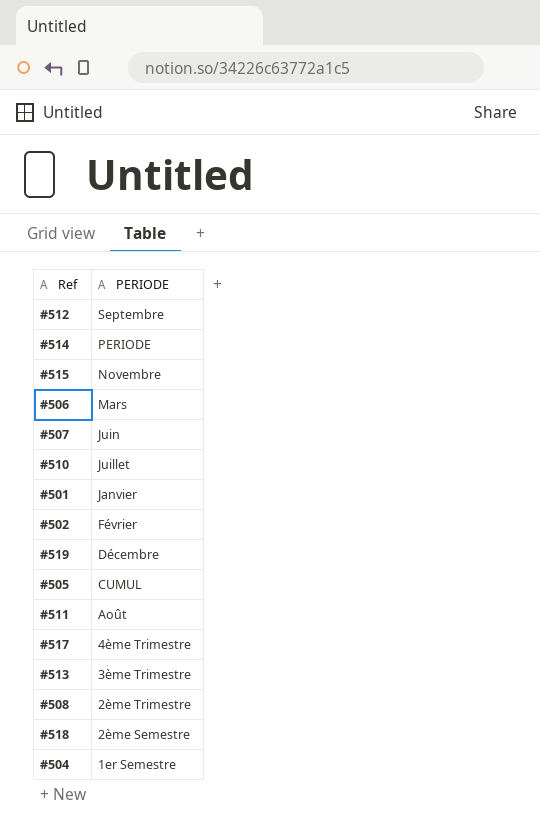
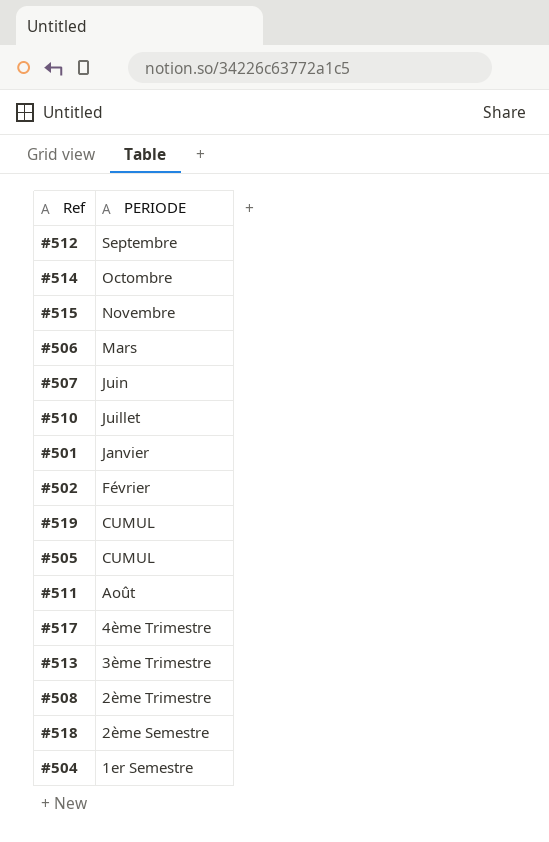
#514 | PERIODE: PERIODE -> Octombre
#519 | PERIODE: Décembre -> CUMUL

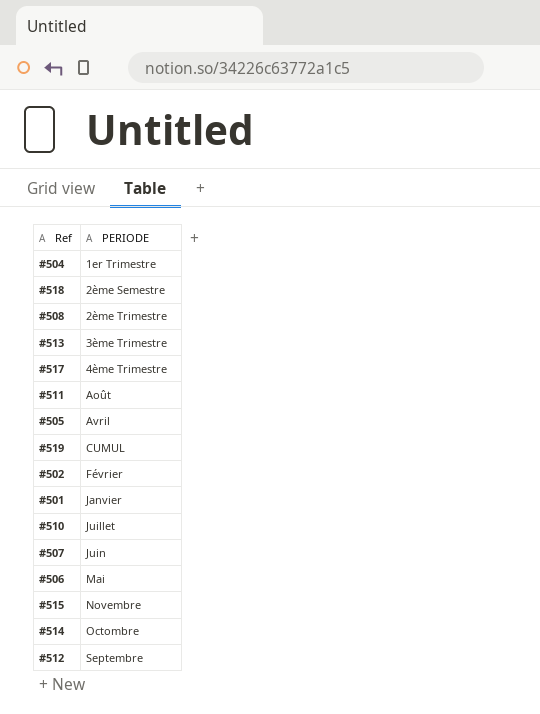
row order: PERIODE descending -> PERIODE ascending
#504 | PERIODE: 1er Semestre -> 1er Trimestre
#505 | PERIODE: CUMUL -> Avril
#506 | PERIODE: Mars -> Mai

